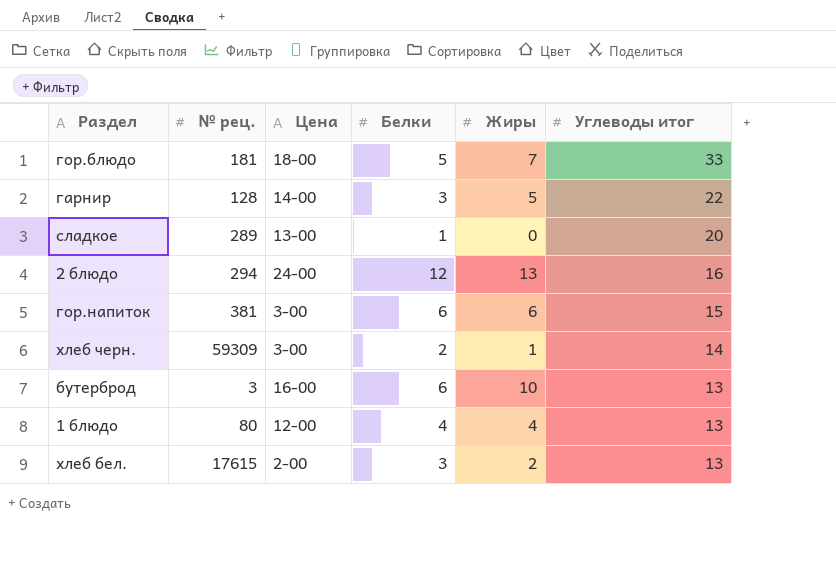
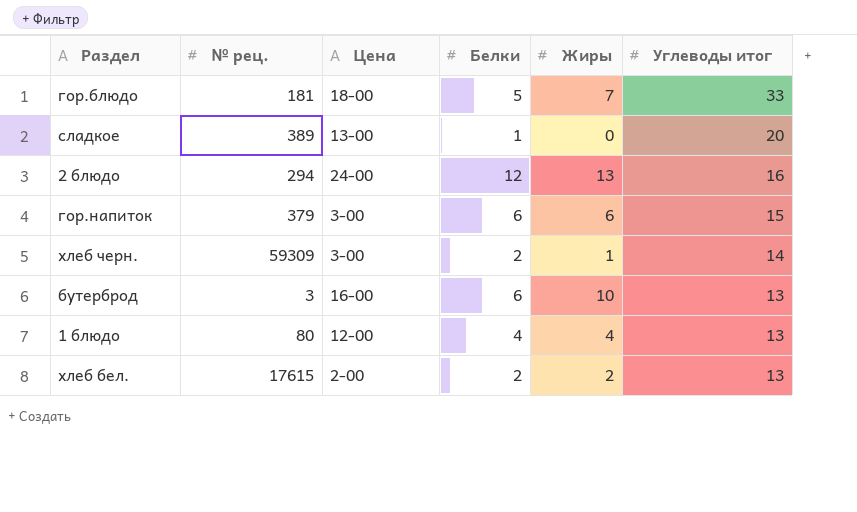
row гарнир: 128 | 14-00 | 3 | 5 | 22 -> none
сладкое | № рец.: 289 -> 389
гор.напиток | № рец.: 381 -> 379
хлеб бел. | Белки: 3 -> 2

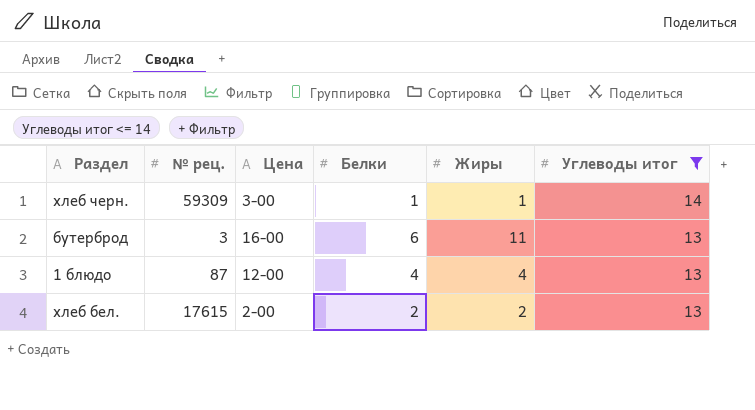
filter: none -> Углеводы итог <= 14
хлеб черн. | Белки: 2 -> 1
бутерброд | Жиры: 10 -> 11
1 блюдо | № рец.: 80 -> 87

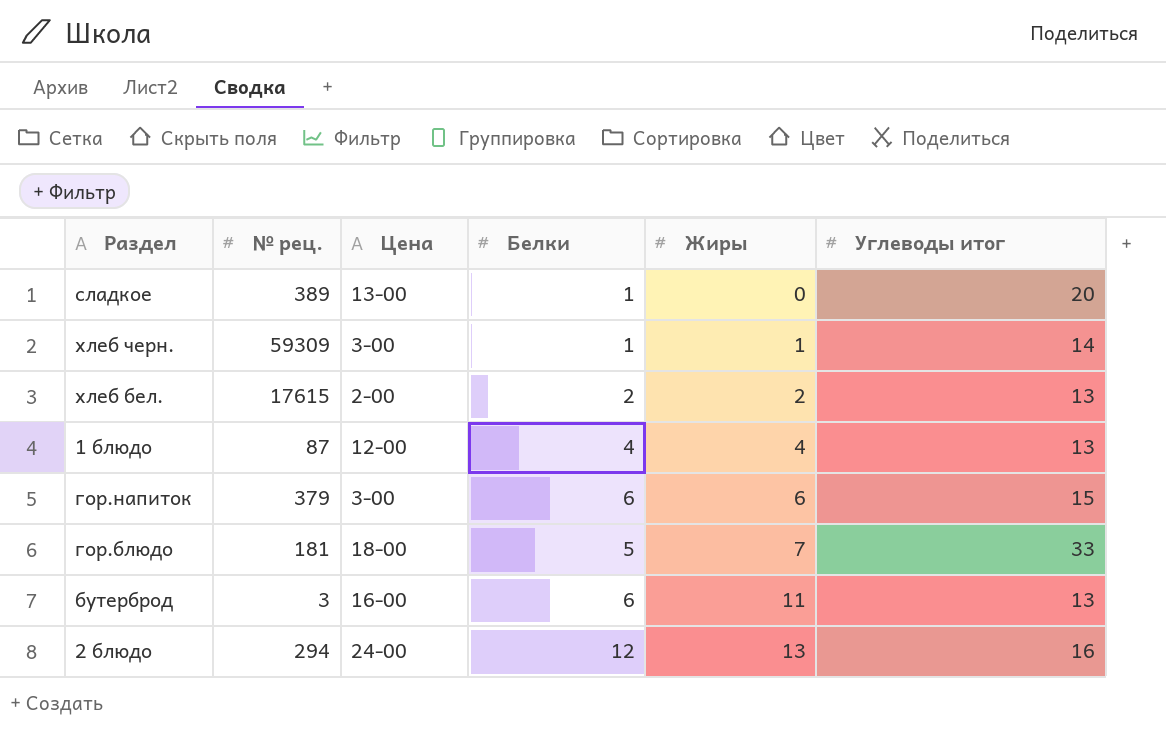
filter: Углеводы итог <= 14 -> none
row order: Углеводы итог descending -> Жиры ascending

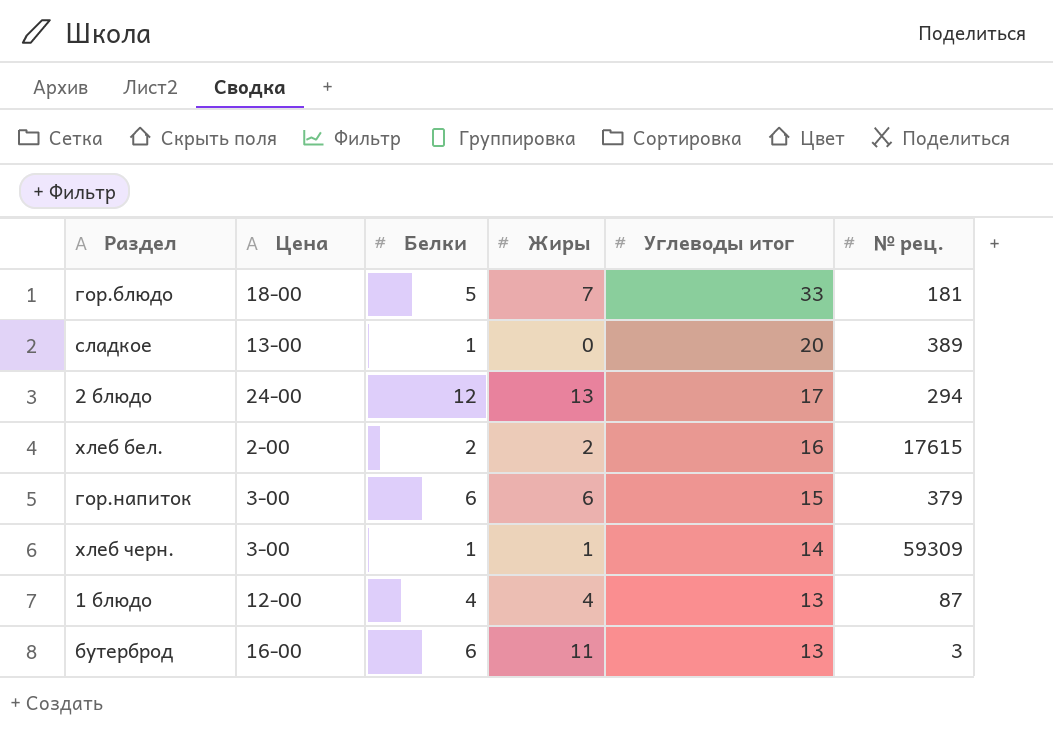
row order: Жиры ascending -> Углеводы итог descending
column № рец. | position: 2 -> 6
2 блюдо | Углеводы итог: 16 -> 17
хлеб бел. | Углеводы итог: 13 -> 16

